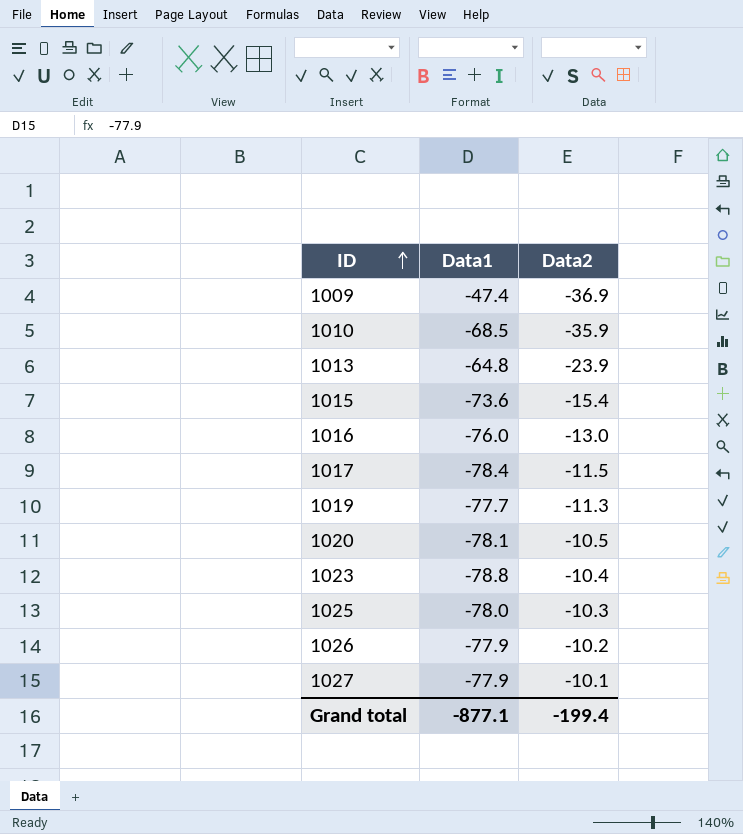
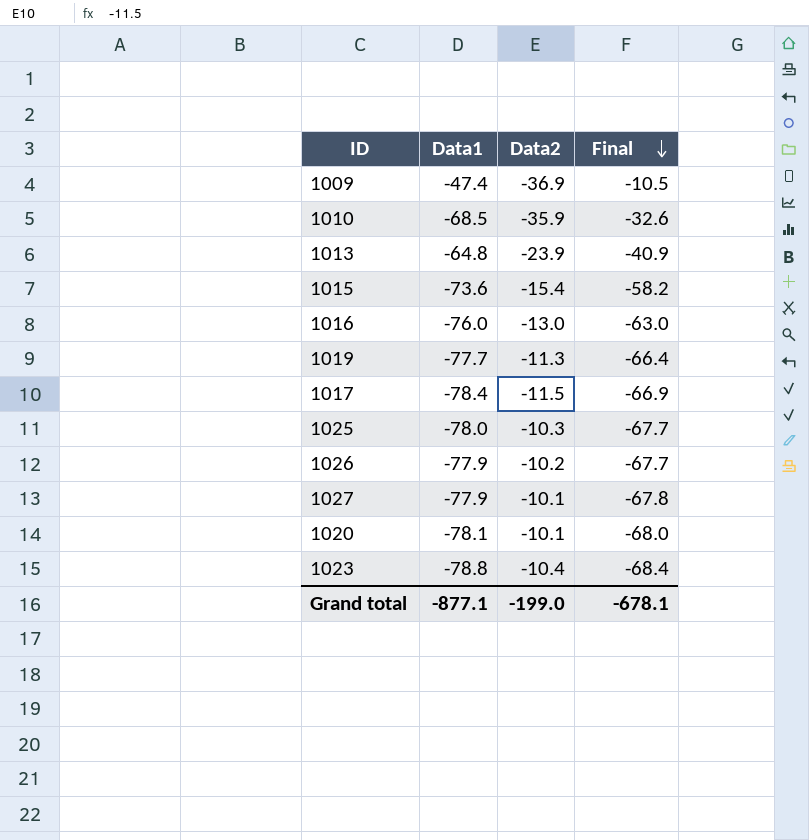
row order: ID ascending -> Final descending
column Final | formula: none -> [Data1] - [Data2]
1020 | Data2: -10.5 -> -10.1
Grand total | Data2: -199.4 -> -199.0

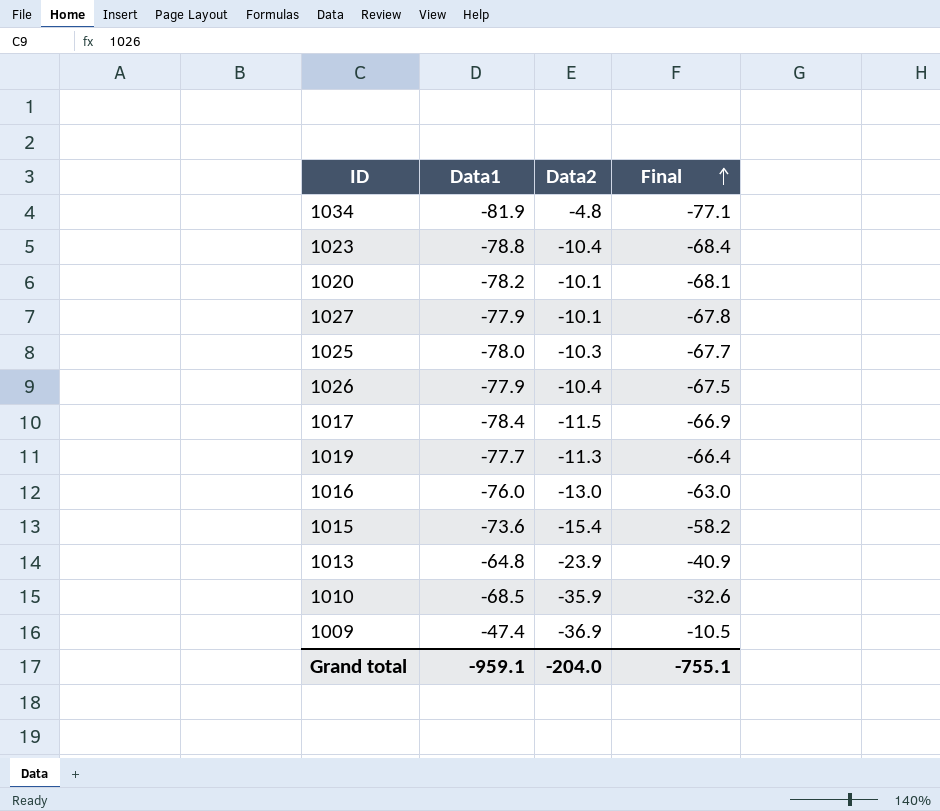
row order: Final descending -> Final ascending
row 1034: none -> -81.9 | -4.8 | -77.1
1020 | Data1: -78.1 -> -78.2
1020 | Final: -68.0 -> -68.1
1026 | Data2: -10.2 -> -10.4
1026 | Final: -67.7 -> -67.5
Grand total | Data1: -877.1 -> -959.1
Grand total | Data2: -199.0 -> -204.0
Grand total | Final: -678.1 -> -755.1

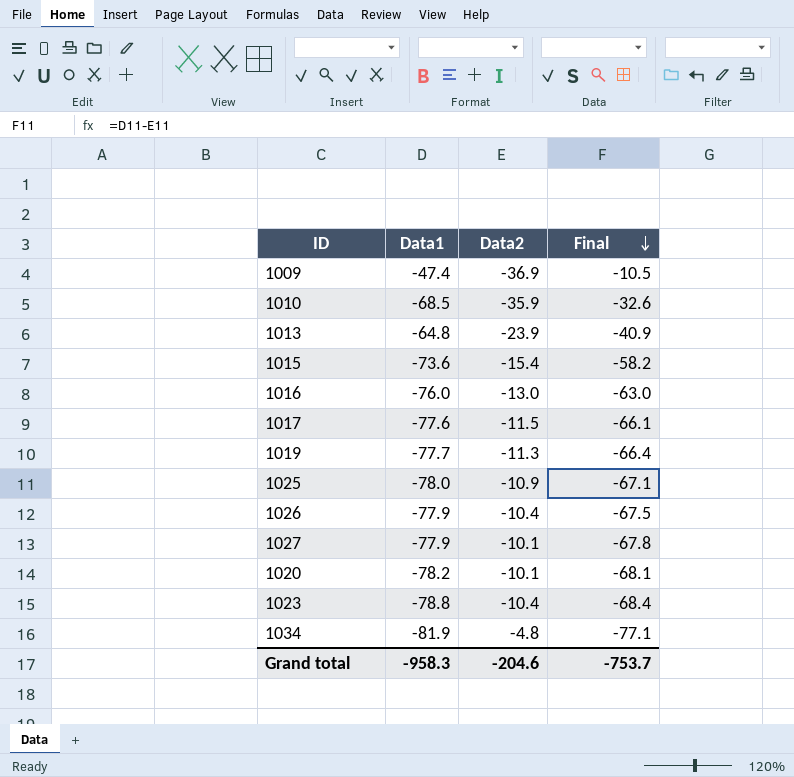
row order: Final ascending -> Final descending
1017 | Data1: -78.4 -> -77.6
1017 | Final: -66.9 -> -66.1
1025 | Data2: -10.3 -> -10.9
1025 | Final: -67.7 -> -67.1
Grand total | Data1: -959.1 -> -958.3
Grand total | Data2: -204.0 -> -204.6
Grand total | Final: -755.1 -> -753.7

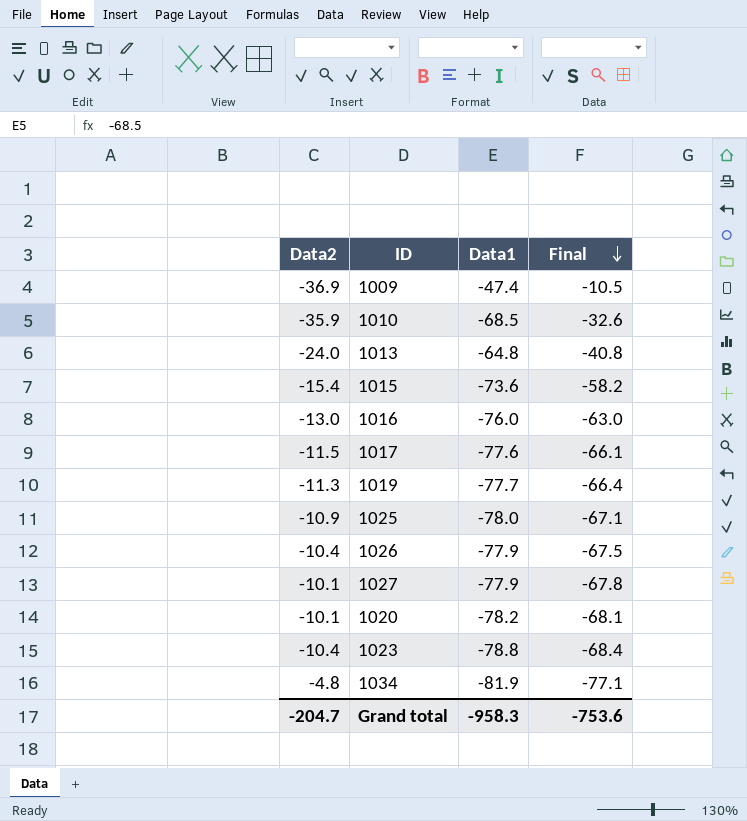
column Data2 | position: 3 -> 1
1013 | Data2: -23.9 -> -24.0
1013 | Final: -40.9 -> -40.8
Grand total | Data2: -204.6 -> -204.7
Grand total | Final: -753.7 -> -753.6

